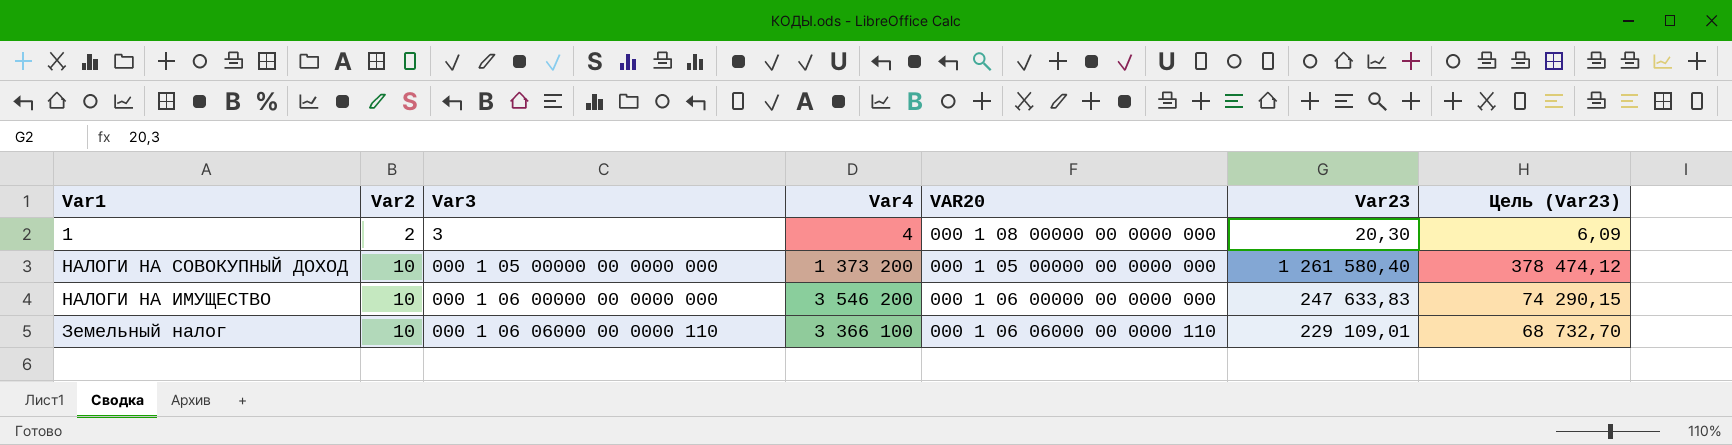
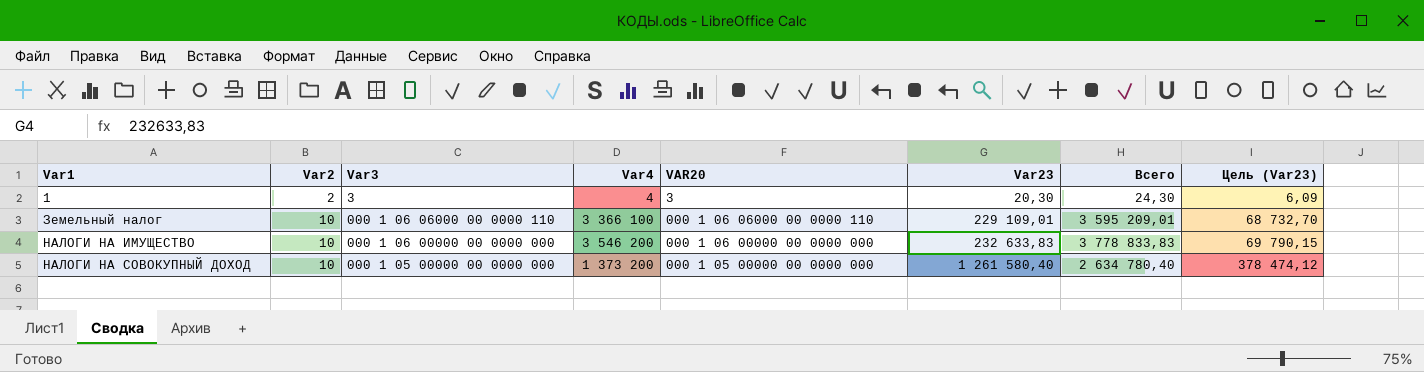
row order: Var2 ascending -> Var1 ascending
column Всего | formula: none -> [Var4] + [Var23]
1 | VAR20: 000 1 08 00000 00 0000 000 -> 3
НАЛОГИ НА ИМУЩЕСТВО | Var23: 247 633,83 -> 232 633,83
НАЛОГИ НА ИМУЩЕСТВО | Цель (Var23): 74 290,15 -> 69 790,15

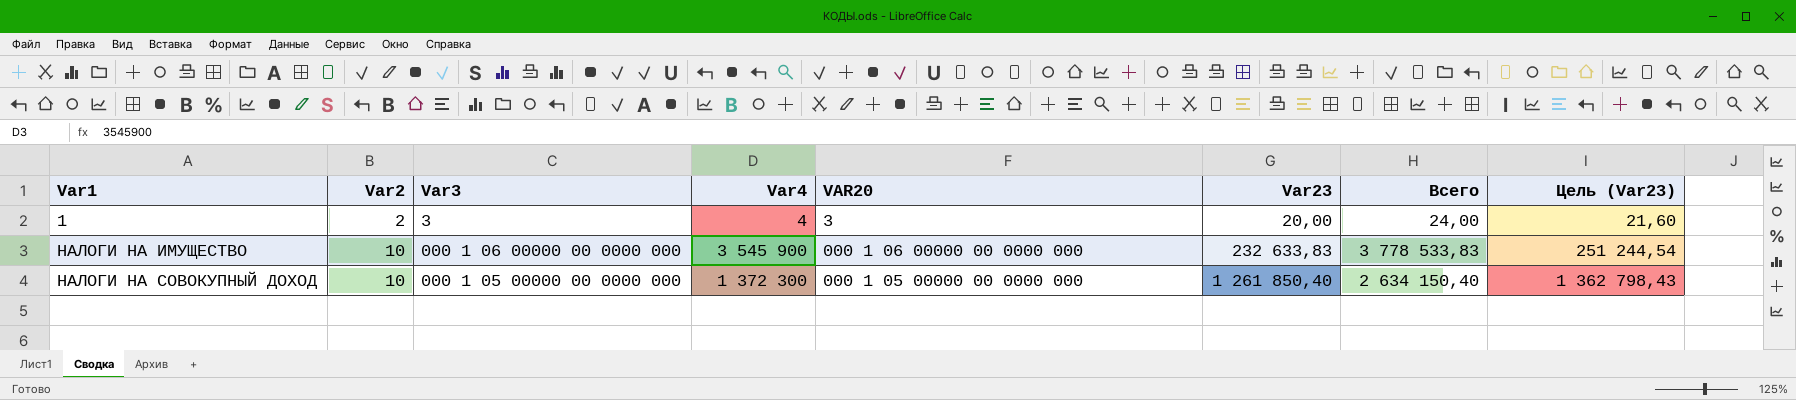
column Цель (Var23) | formula: [Var23] * 0,3 -> [Var23] * 1,08
row Земельный налог: 10 | 000 1 06 06000 00 0000 110 | 3 366 100 | 000 1 06 06000 00 0000 110 | 229 109,01 | 3 595 209,01 | 68 732,70 -> none
1 | Var23: 20,30 -> 20,00
1 | Всего: 24,30 -> 24,00
НАЛОГИ НА ИМУЩЕСТВО | Var4: 3 546 200 -> 3 545 900
НАЛОГИ НА ИМУЩЕСТВО | Всего: 3 778 833,83 -> 3 778 533,83
НАЛОГИ НА СОВОКУПНЫЙ ДОХОД | Var4: 1 373 200 -> 1 372 300
НАЛОГИ НА СОВОКУПНЫЙ ДОХОД | Var23: 1 261 580,40 -> 1 261 850,40
НАЛОГИ НА СОВОКУПНЫЙ ДОХОД | Всего: 2 634 780,40 -> 2 634 150,40

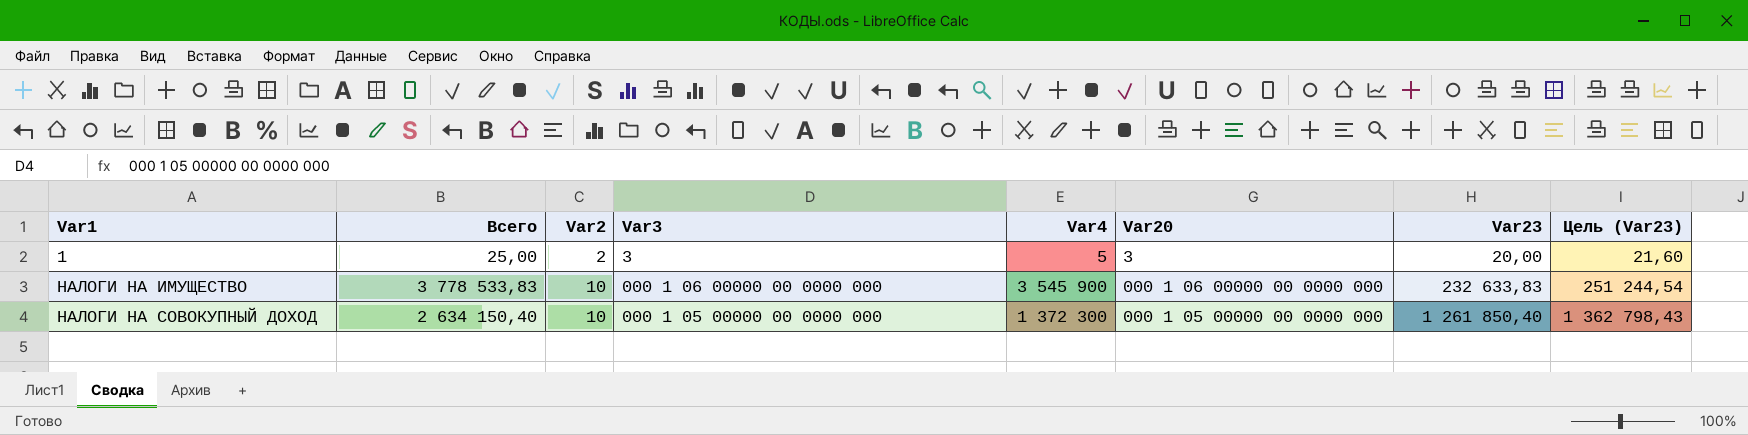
column Всего | position: 7 -> 2
column name: VAR20 -> Var20
1 | Всего: 24,00 -> 25,00
1 | Var4: 4 -> 5

